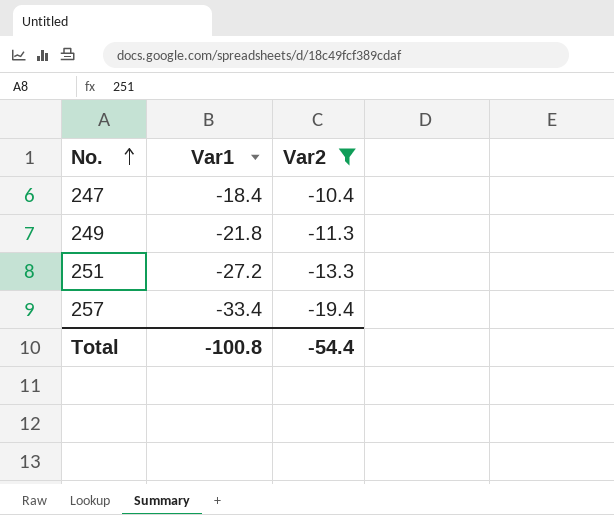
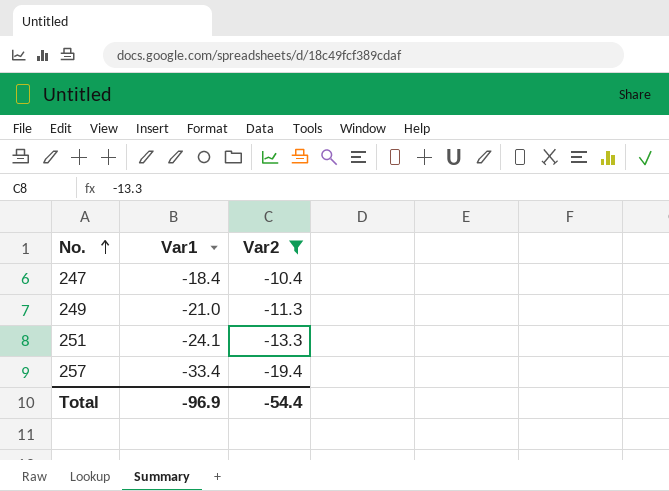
249 | Var1: -21.8 -> -21.0
251 | Var1: -27.2 -> -24.1
Total | Var1: -100.8 -> -96.9

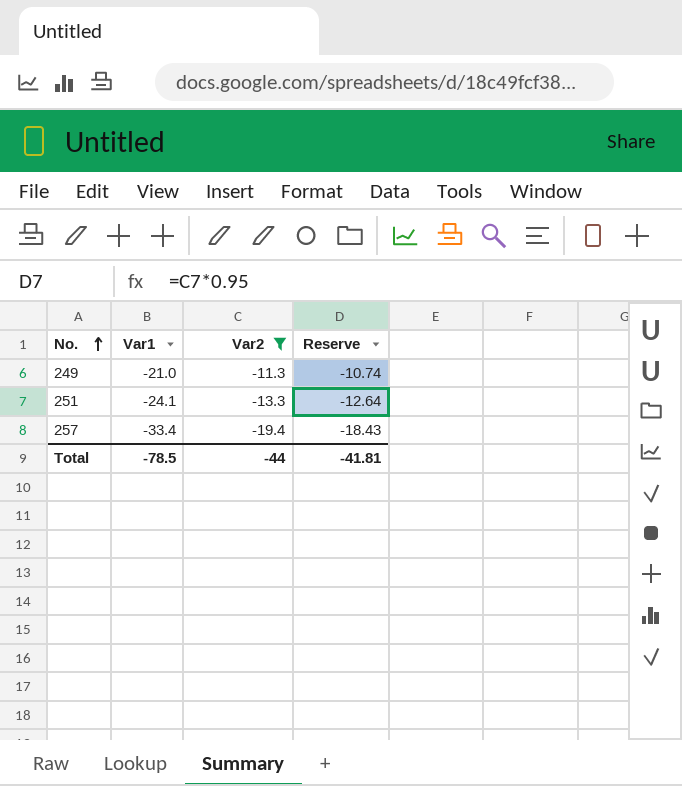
column Reserve | formula: none -> [Var2] * 0.95
row 247: -18.4 | -10.4 -> none
Total | Var1: -96.9 -> -78.5
Total | Var2: -54.4 -> -44

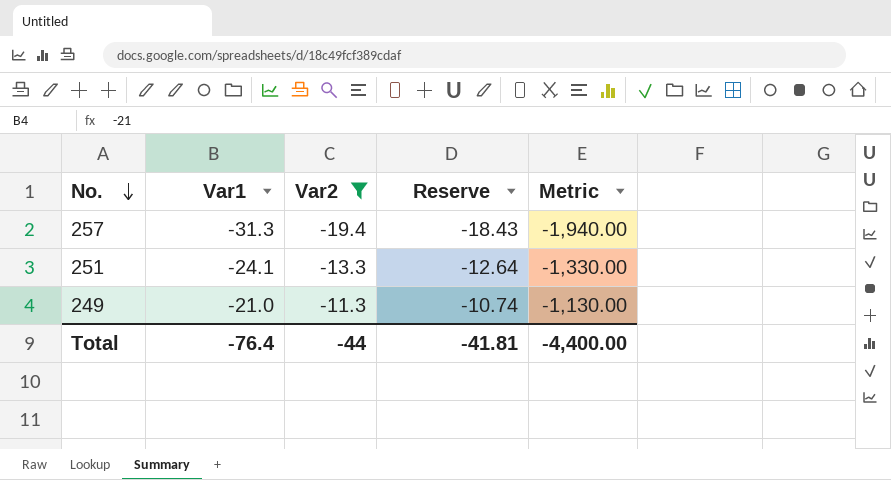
row order: No. ascending -> No. descending
column Metric | formula: none -> [Var2] * 100
257 | Var1: -33.4 -> -31.3
Total | Var1: -78.5 -> -76.4

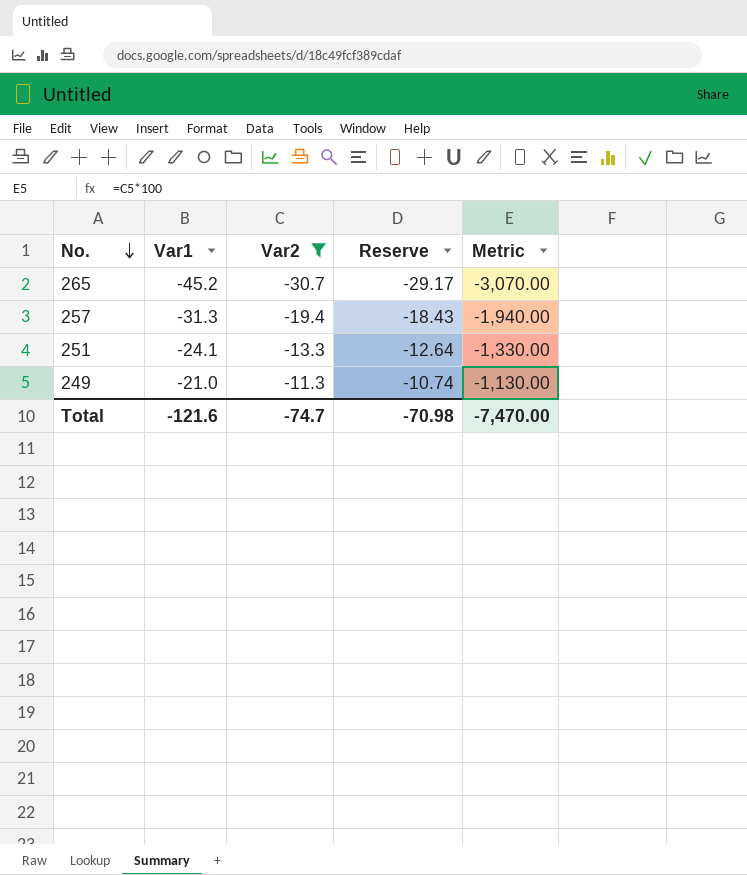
row 265: none -> -45.2 | -30.7 | -29.17 | -3,070.00
Total | Var1: -76.4 -> -121.6
Total | Var2: -44 -> -74.7
Total | Reserve: -41.81 -> -70.98
Total | Metric: -4,400.00 -> -7,470.00

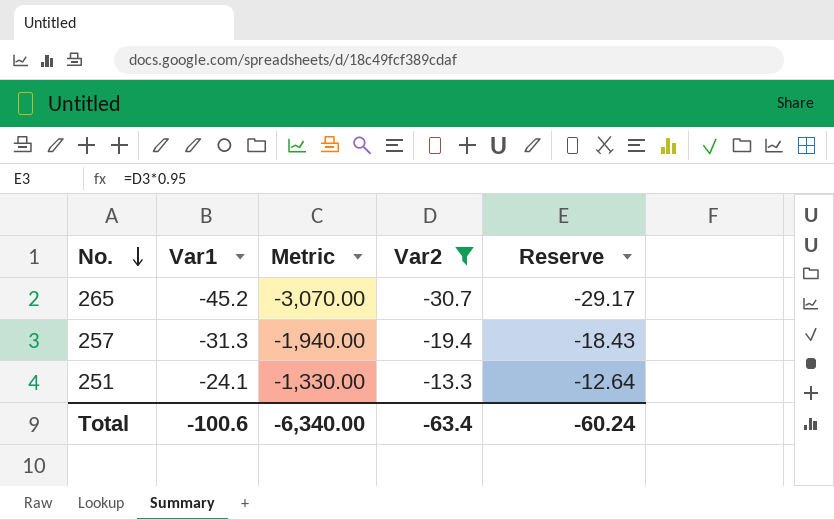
column Metric | position: 5 -> 3
row 249: -21.0 | -11.3 | -10.74 | -1,130.00 -> none
Total | Var1: -121.6 -> -100.6
Total | Metric: -7,470.00 -> -6,340.00
Total | Var2: -74.7 -> -63.4
Total | Reserve: -70.98 -> -60.24

